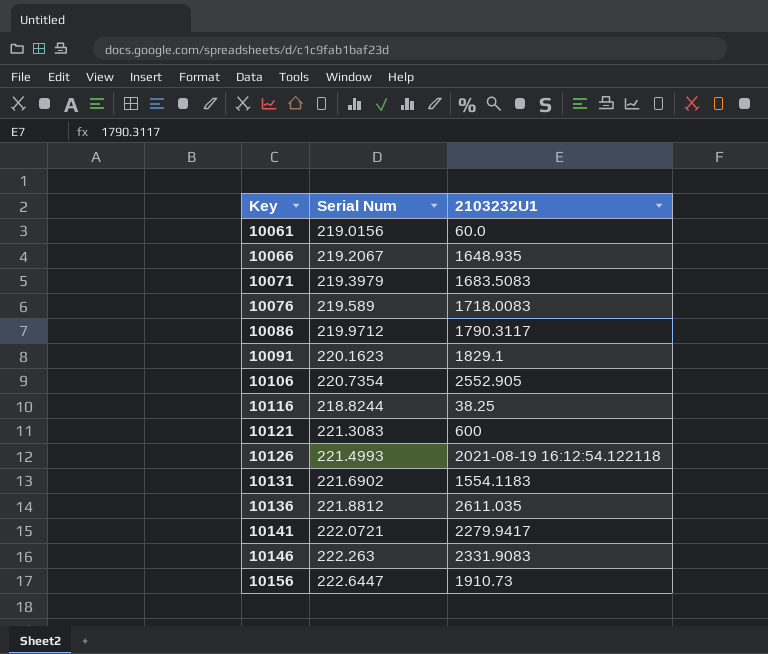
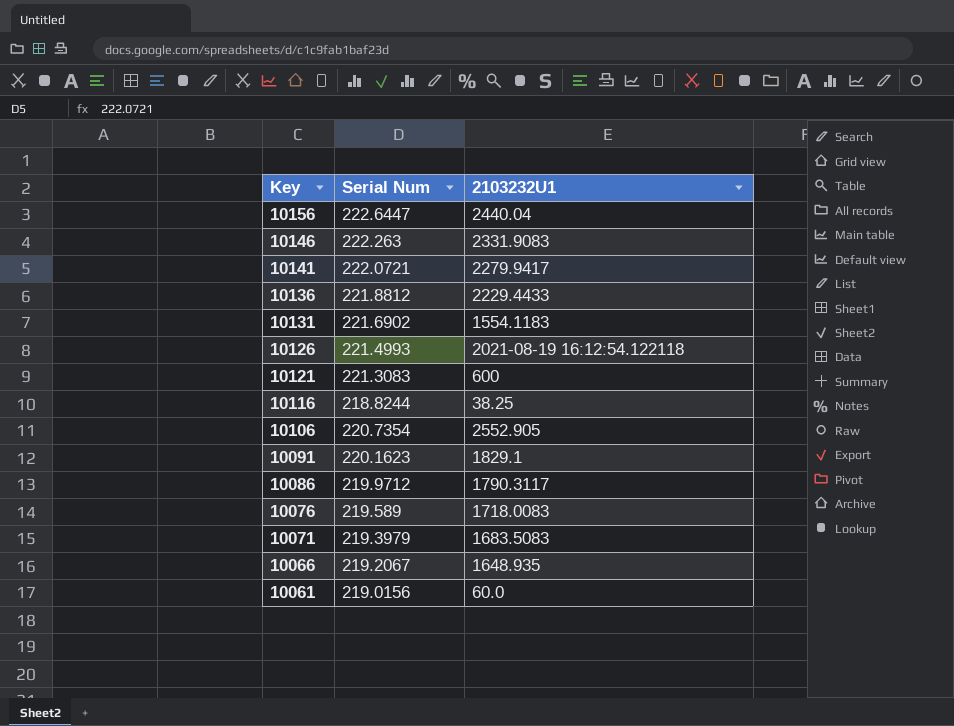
row order: Key ascending -> Key descending
10156 | 2103232U1: 1910.73 -> 2440.04
10136 | 2103232U1: 2611.035 -> 2229.4433

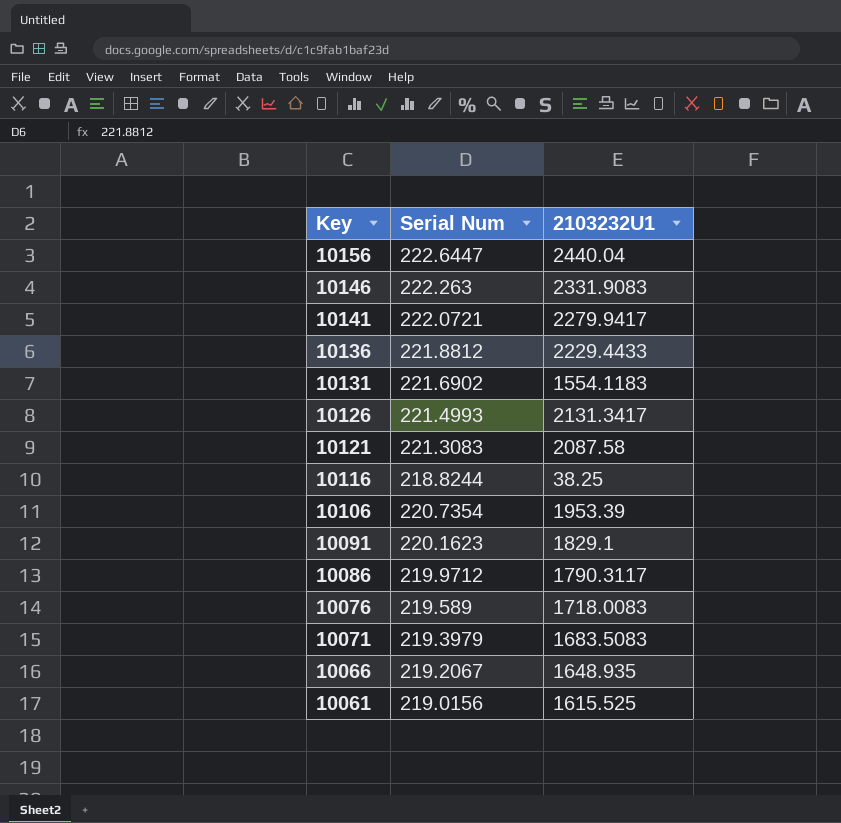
10126 | 2103232U1: 2021-08-19 16:12:54.122118 -> 2131.3417
10121 | 2103232U1: 600 -> 2087.58
10106 | 2103232U1: 2552.905 -> 1953.39
10061 | 2103232U1: 60.0 -> 1615.525

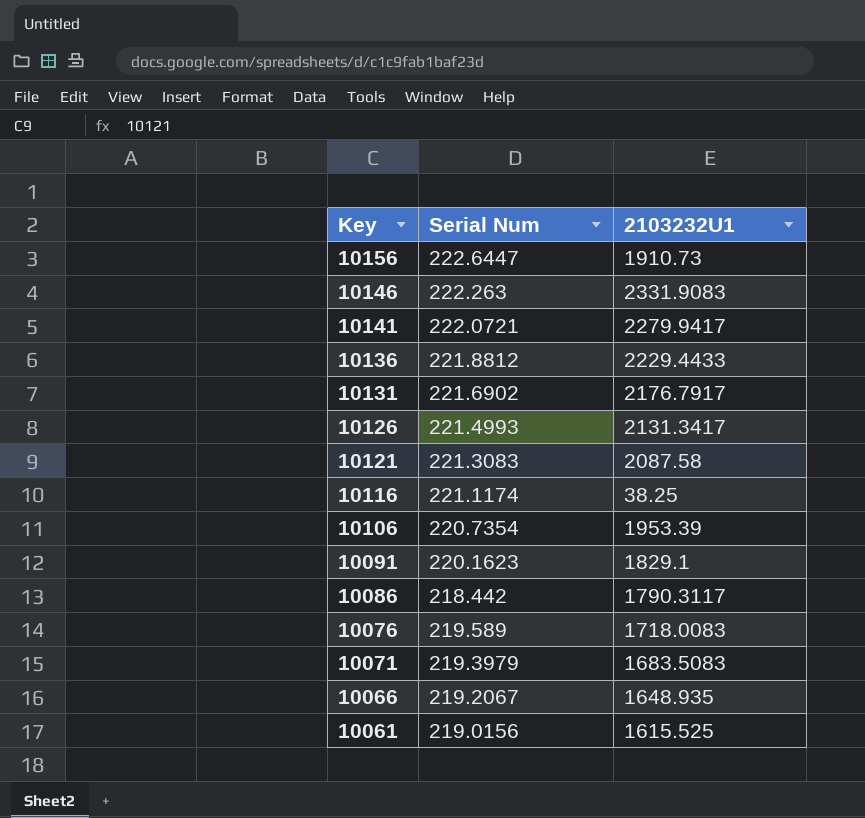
10156 | 2103232U1: 2440.04 -> 1910.73
10131 | 2103232U1: 1554.1183 -> 2176.7917
10116 | Serial Num: 218.8244 -> 221.1174
10086 | Serial Num: 219.9712 -> 218.442

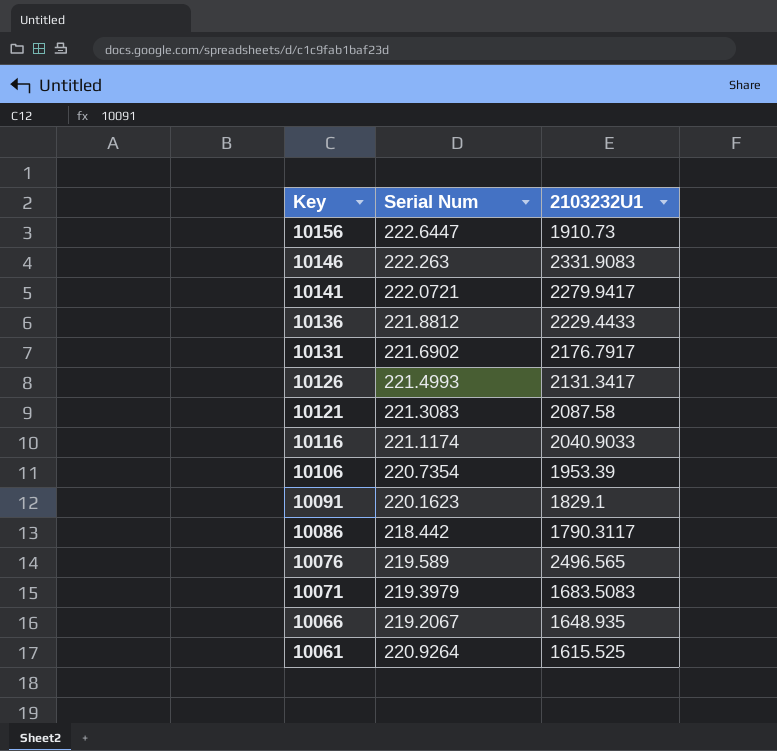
10116 | 2103232U1: 38.25 -> 2040.9033
10076 | 2103232U1: 1718.0083 -> 2496.565
10061 | Serial Num: 219.0156 -> 220.9264

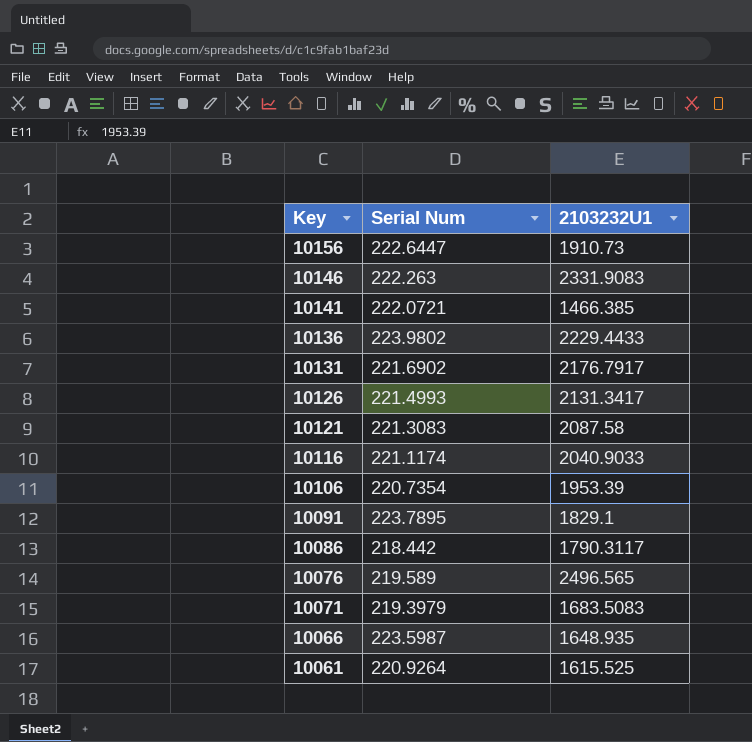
10141 | 2103232U1: 2279.9417 -> 1466.385
10136 | Serial Num: 221.8812 -> 223.9802
10091 | Serial Num: 220.1623 -> 223.7895
10066 | Serial Num: 219.2067 -> 223.5987

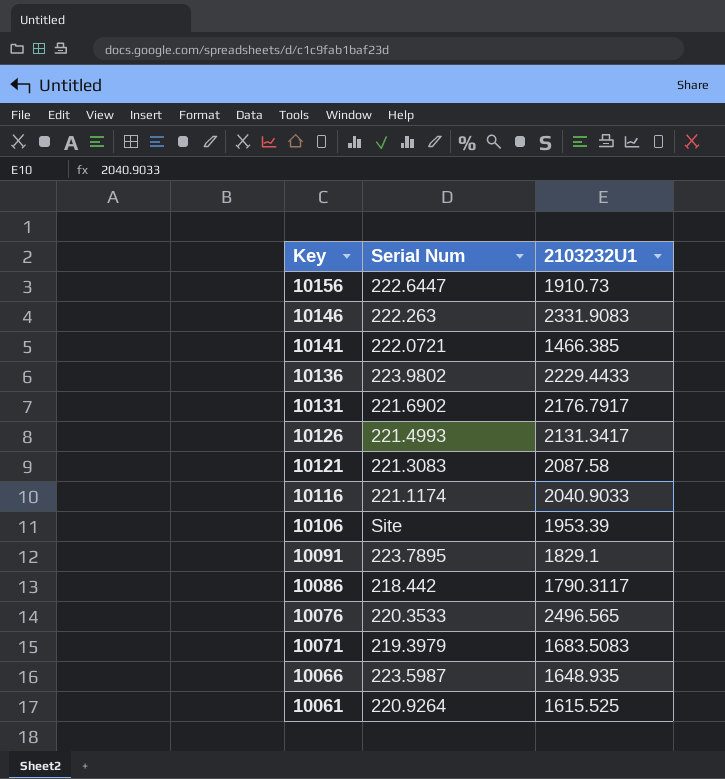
10106 | Serial Num: 220.7354 -> Site
10076 | Serial Num: 219.589 -> 220.3533

